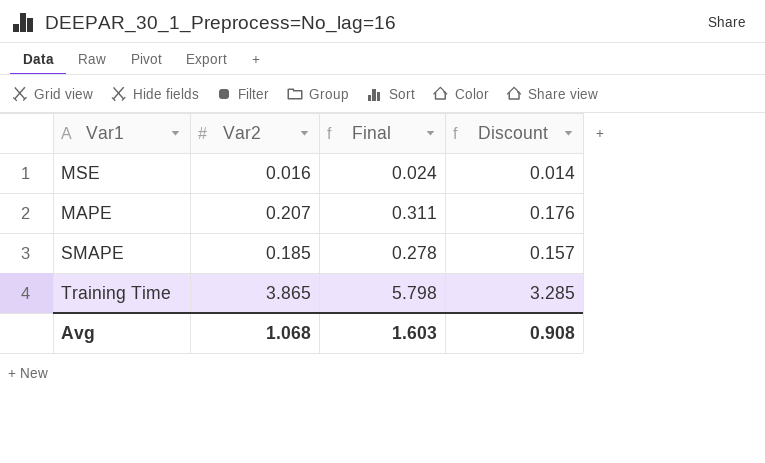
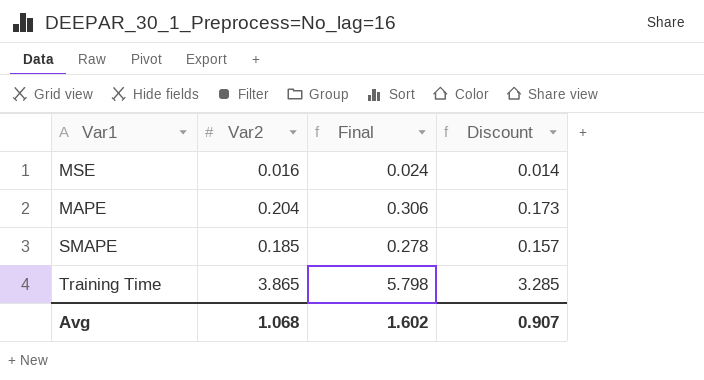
MAPE | Var2: 0.207 -> 0.204
MAPE | Final: 0.311 -> 0.306
MAPE | Discount: 0.176 -> 0.173
Avg | Final: 1.603 -> 1.602
Avg | Discount: 0.908 -> 0.907

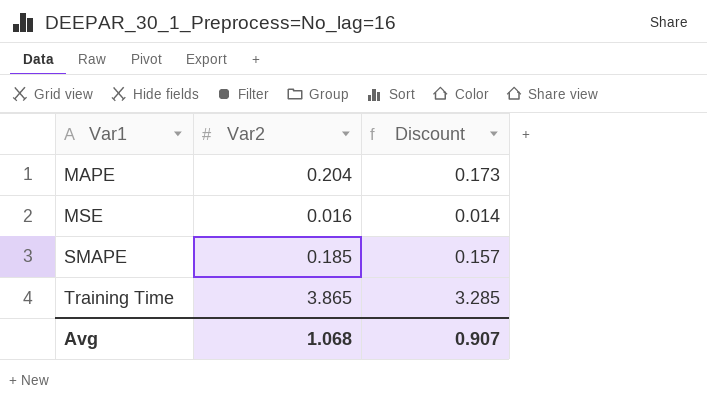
row order: none -> Var1 ascending
column Final | formula: [Var2] * 1.5 -> none

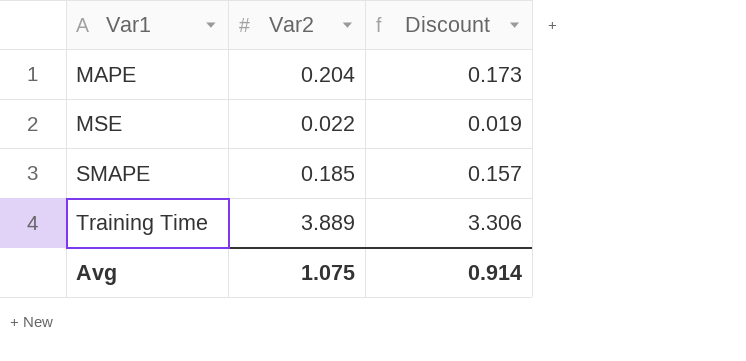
MSE | Var2: 0.016 -> 0.022
MSE | Discount: 0.014 -> 0.019
Training Time | Var2: 3.865 -> 3.889
Training Time | Discount: 3.285 -> 3.306
Avg | Var2: 1.068 -> 1.075
Avg | Discount: 0.907 -> 0.914

